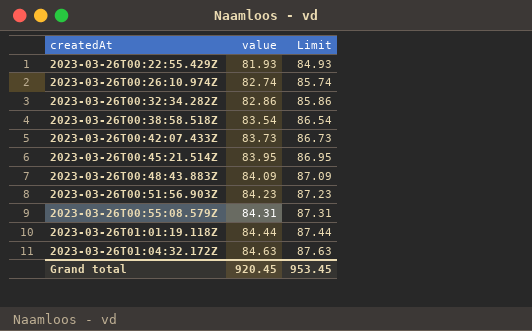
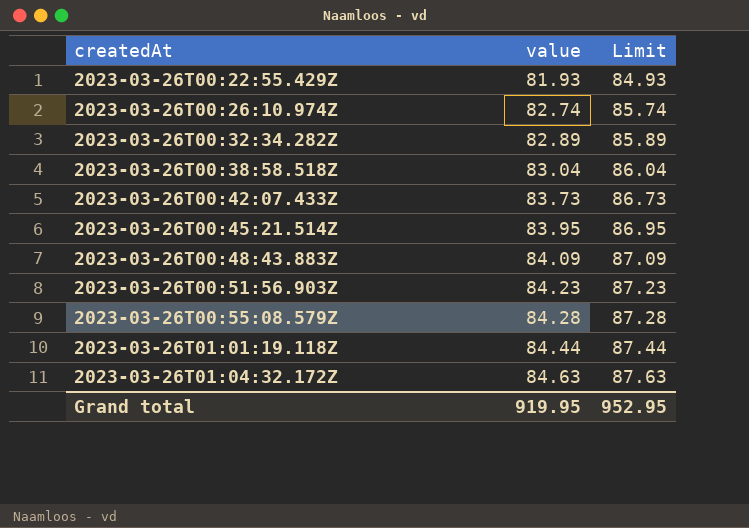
2023-03-26T00:32:34.282Z | value: 82.86 -> 82.89
2023-03-26T00:32:34.282Z | Limit: 85.86 -> 85.89
2023-03-26T00:38:58.518Z | value: 83.54 -> 83.04
2023-03-26T00:38:58.518Z | Limit: 86.54 -> 86.04
2023-03-26T00:55:08.579Z | value: 84.31 -> 84.28
2023-03-26T00:55:08.579Z | Limit: 87.31 -> 87.28
Grand total | value: 920.45 -> 919.95
Grand total | Limit: 953.45 -> 952.95

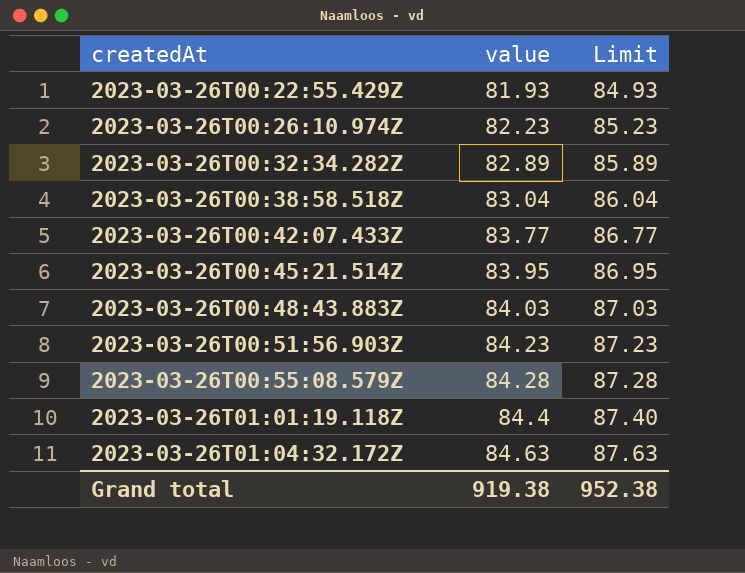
2023-03-26T00:26:10.974Z | value: 82.74 -> 82.23
2023-03-26T00:26:10.974Z | Limit: 85.74 -> 85.23
2023-03-26T00:42:07.433Z | value: 83.73 -> 83.77
2023-03-26T00:42:07.433Z | Limit: 86.73 -> 86.77
2023-03-26T00:48:43.883Z | value: 84.09 -> 84.03
2023-03-26T00:48:43.883Z | Limit: 87.09 -> 87.03
2023-03-26T01:01:19.118Z | value: 84.44 -> 84.4
2023-03-26T01:01:19.118Z | Limit: 87.44 -> 87.40
Grand total | value: 919.95 -> 919.38
Grand total | Limit: 952.95 -> 952.38

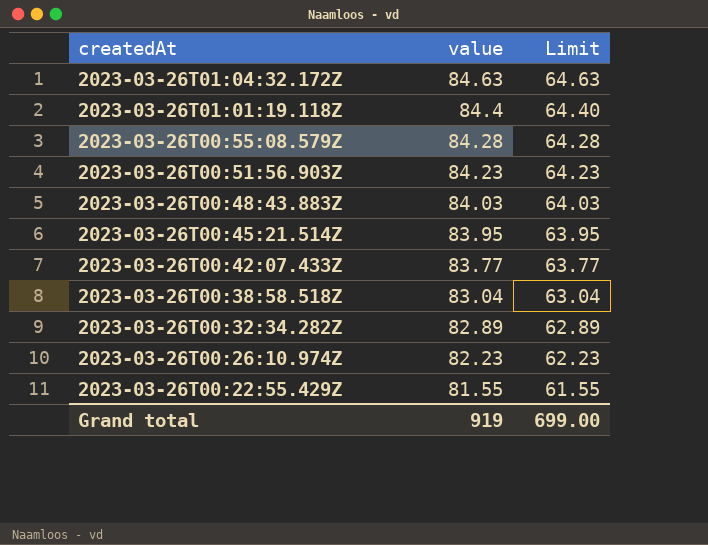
row order: createdAt ascending -> createdAt descending
column Limit | formula: [value] + 3 -> [value] - 20
2023-03-26T00:22:55.429Z | value: 81.93 -> 81.55
Grand total | value: 919.38 -> 919
Grand total | Limit: 952.38 -> 699.00

